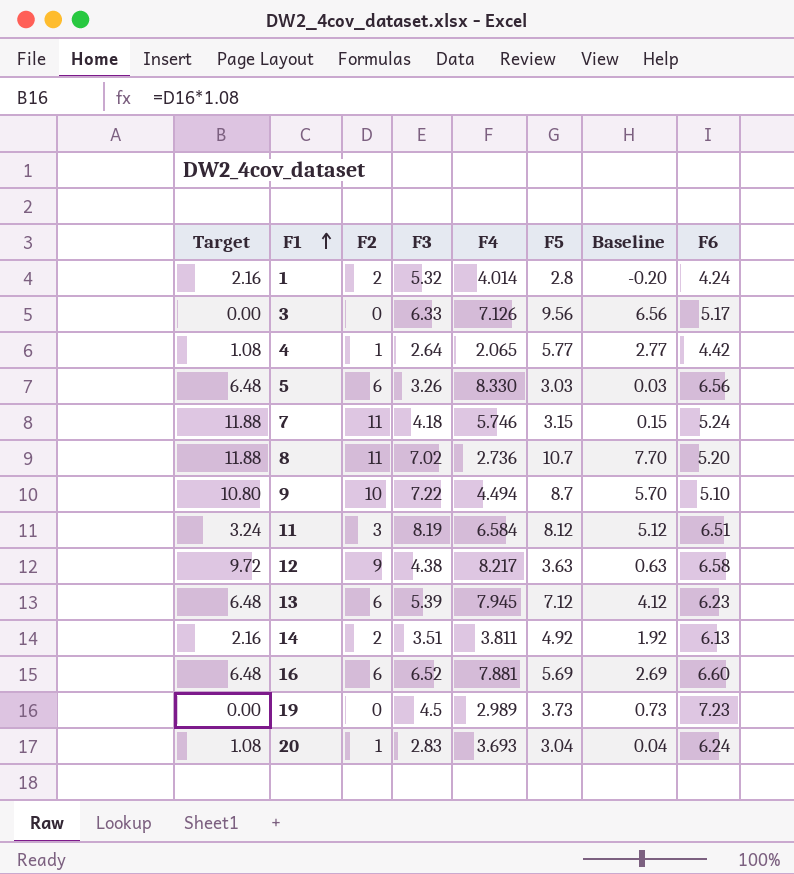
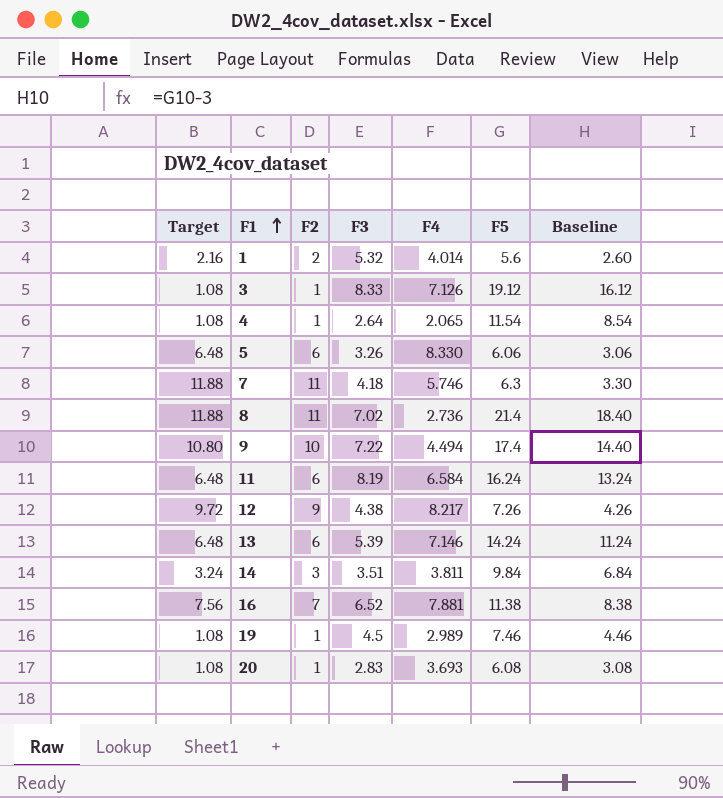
column F6 | position: 8 -> none
1 | F5: 2.8 -> 5.6
1 | Baseline: -0.20 -> 2.60
3 | Target: 0.00 -> 1.08
3 | F2: 0 -> 1
3 | F3: 6.33 -> 8.33
3 | F5: 9.56 -> 19.12
3 | Baseline: 6.56 -> 16.12
4 | F5: 5.77 -> 11.54
4 | Baseline: 2.77 -> 8.54
5 | F5: 3.03 -> 6.06
5 | Baseline: 0.03 -> 3.06
7 | F5: 3.15 -> 6.3
7 | Baseline: 0.15 -> 3.30
8 | F5: 10.7 -> 21.4
8 | Baseline: 7.70 -> 18.40
9 | F5: 8.7 -> 17.4
9 | Baseline: 5.70 -> 14.40
11 | Target: 3.24 -> 6.48
11 | F2: 3 -> 6
11 | F5: 8.12 -> 16.24
11 | Baseline: 5.12 -> 13.24
12 | F5: 3.63 -> 7.26
12 | Baseline: 0.63 -> 4.26
13 | F4: 7.945 -> 7.146
13 | F5: 7.12 -> 14.24
13 | Baseline: 4.12 -> 11.24
14 | Target: 2.16 -> 3.24
14 | F2: 2 -> 3
14 | F5: 4.92 -> 9.84
14 | Baseline: 1.92 -> 6.84
16 | Target: 6.48 -> 7.56
16 | F2: 6 -> 7
16 | F5: 5.69 -> 11.38
16 | Baseline: 2.69 -> 8.38
19 | Target: 0.00 -> 1.08
19 | F2: 0 -> 1
19 | F5: 3.73 -> 7.46
19 | Baseline: 0.73 -> 4.46
20 | F5: 3.04 -> 6.08
20 | Baseline: 0.04 -> 3.08

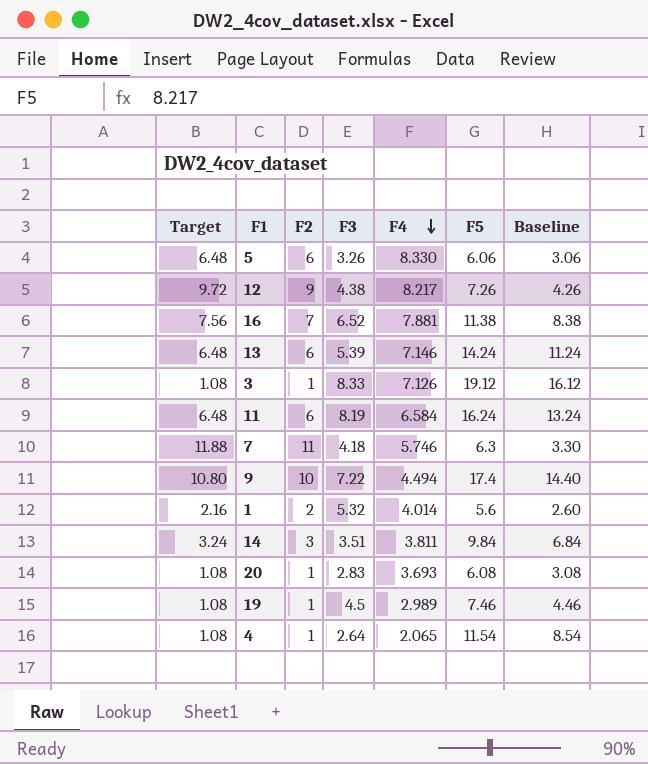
row order: F1 ascending -> F4 descending
row 8: 11.88 | 11 | 7.02 | 2.736 | 21.4 | 18.40 -> none

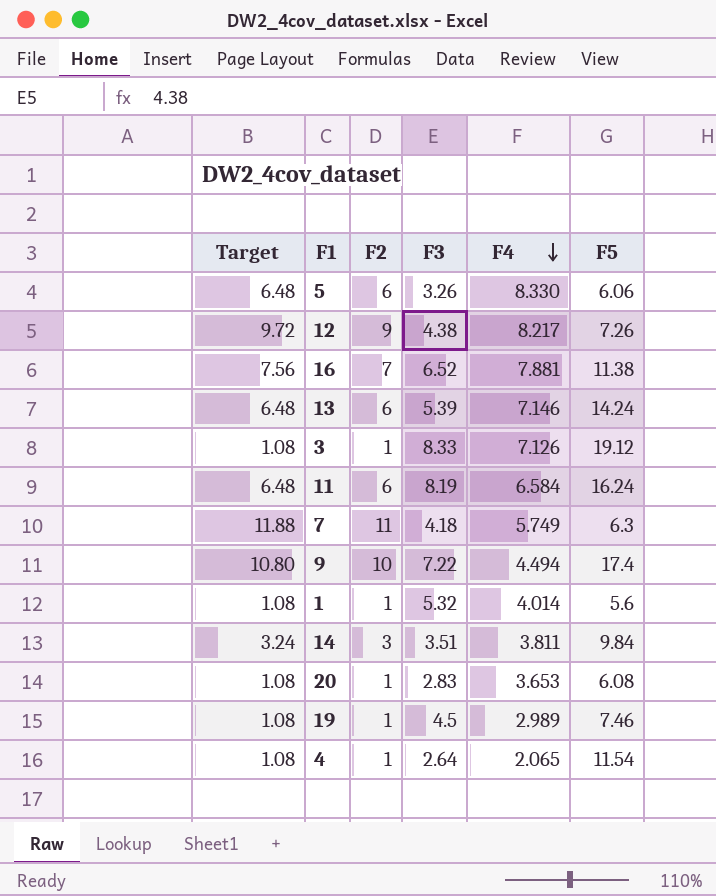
column Baseline | formula: [F5] - 3 -> none
7 | F4: 5.746 -> 5.749
1 | Target: 2.16 -> 1.08
1 | F2: 2 -> 1
20 | F4: 3.693 -> 3.653

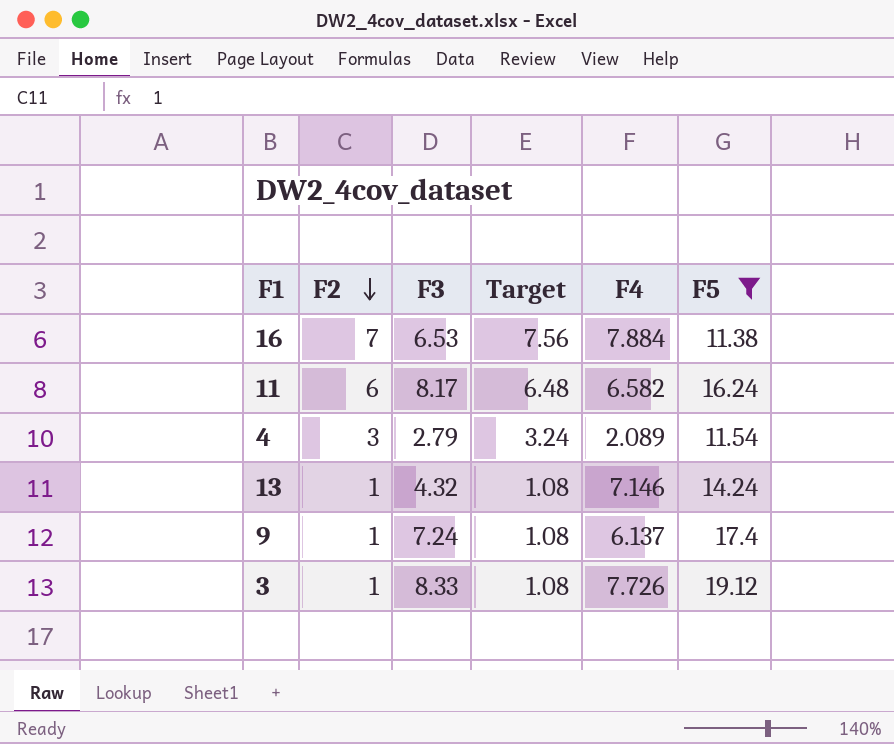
filter: none -> F5 >= 11.38
row order: F4 descending -> F2 descending
column Target | position: 1 -> 4
16 | F3: 6.52 -> 6.53
16 | F4: 7.881 -> 7.884
11 | F3: 8.19 -> 8.17
11 | F4: 6.584 -> 6.582
4 | F2: 1 -> 3
4 | F3: 2.64 -> 2.79
4 | Target: 1.08 -> 3.24
4 | F4: 2.065 -> 2.089
13 | F2: 6 -> 1
13 | F3: 5.39 -> 4.32
13 | Target: 6.48 -> 1.08
9 | F2: 10 -> 1
9 | F3: 7.22 -> 7.24
9 | Target: 10.80 -> 1.08
9 | F4: 4.494 -> 6.137
3 | F4: 7.126 -> 7.726

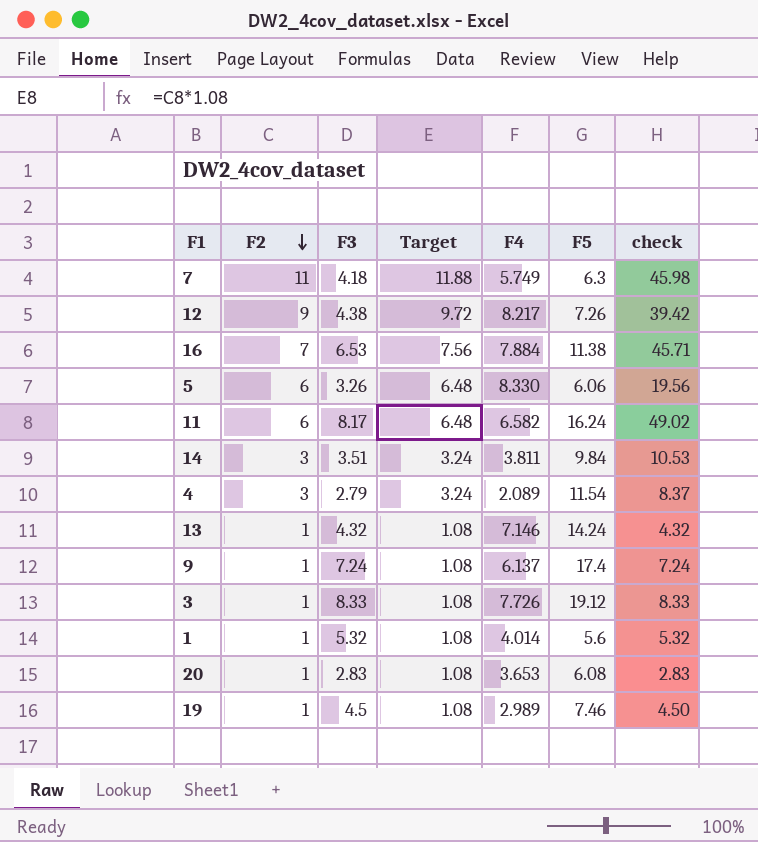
filter: F5 >= 11.38 -> none
column check | formula: none -> [F2] * [F3]

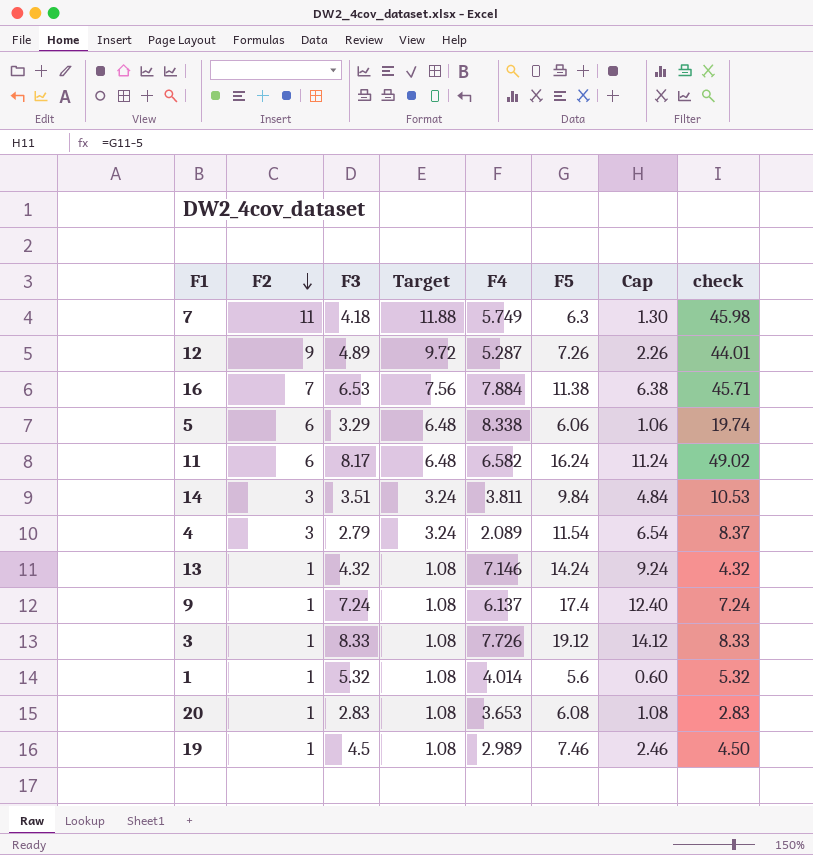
column Cap | formula: none -> [F5] - 5
12 | F3: 4.38 -> 4.89
12 | F4: 8.217 -> 5.287
12 | check: 39.42 -> 44.01
5 | F3: 3.26 -> 3.29
5 | F4: 8.330 -> 8.338
5 | check: 19.56 -> 19.74

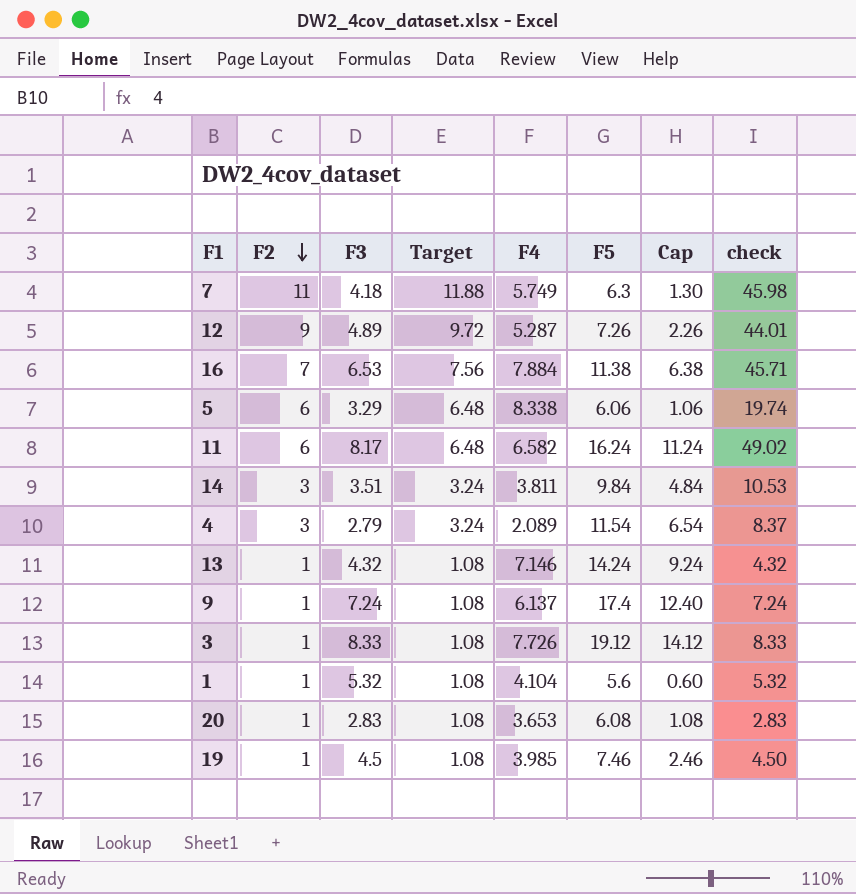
1 | F4: 4.014 -> 4.104
19 | F4: 2.989 -> 3.985

